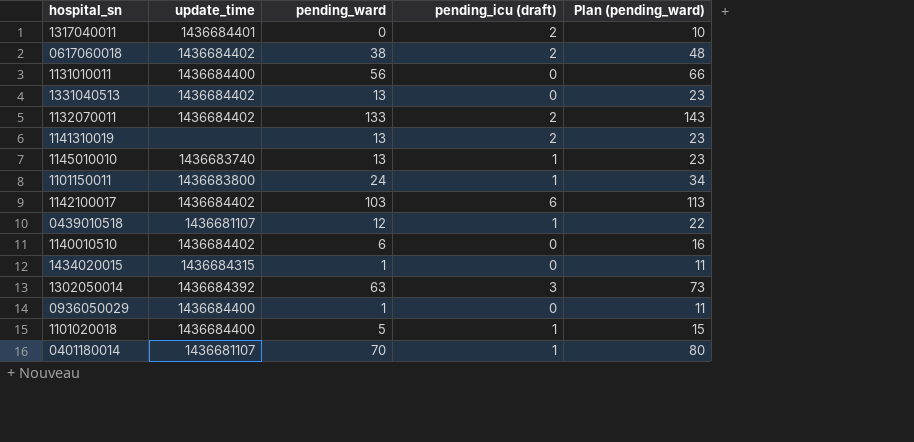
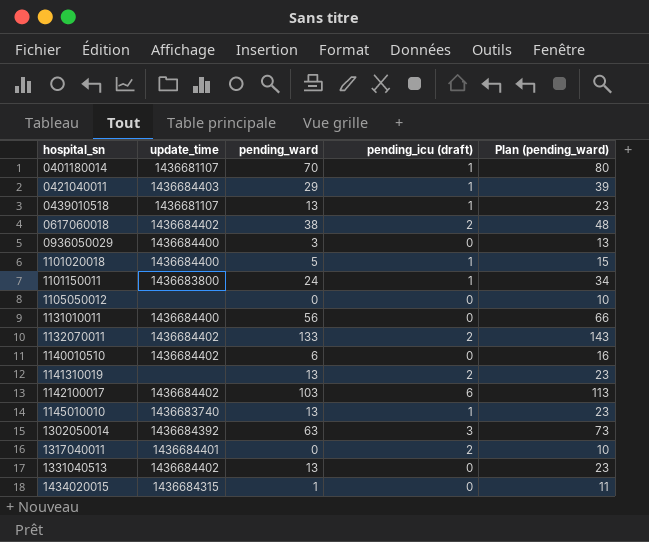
row order: none -> hospital_sn ascending
row 0421040011: none -> 1436684403 | 29 | 1 | 39
0439010518 | pending_ward: 12 -> 13
0439010518 | Plan (pending_ward): 22 -> 23
0936050029 | pending_ward: 1 -> 3
0936050029 | Plan (pending_ward): 11 -> 13
row 1105050012: none -> none | 0 | 0 | 10

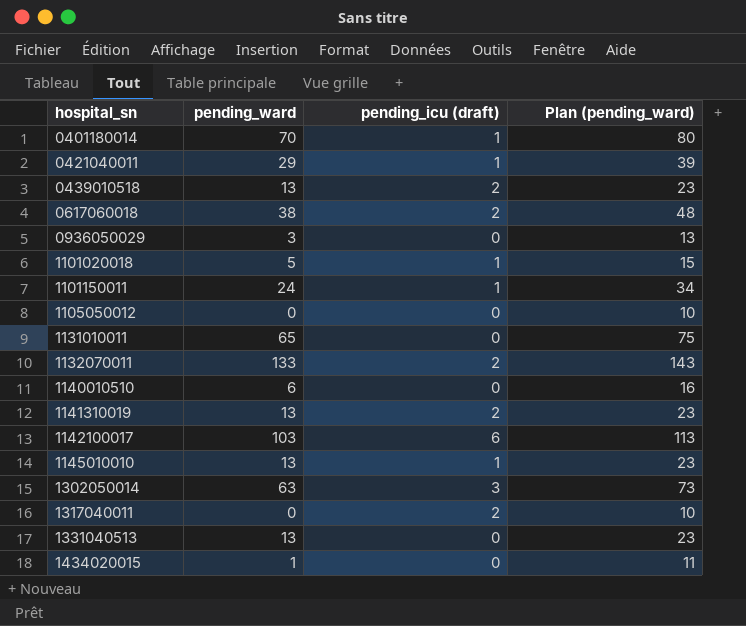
column update_time | position: 2 -> none
0439010518 | pending_icu (draft): 1 -> 2
1131010011 | pending_ward: 56 -> 65
1131010011 | Plan (pending_ward): 66 -> 75

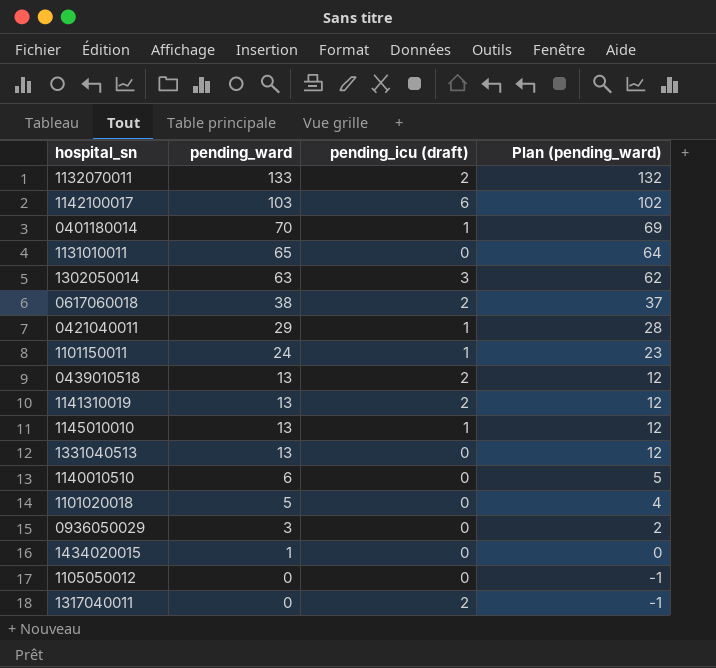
row order: hospital_sn ascending -> pending_ward descending
column Plan (pending_ward) | formula: [pending_ward] + 10 -> [pending_ward] - 1
1101020018 | pending_icu (draft): 1 -> 0

